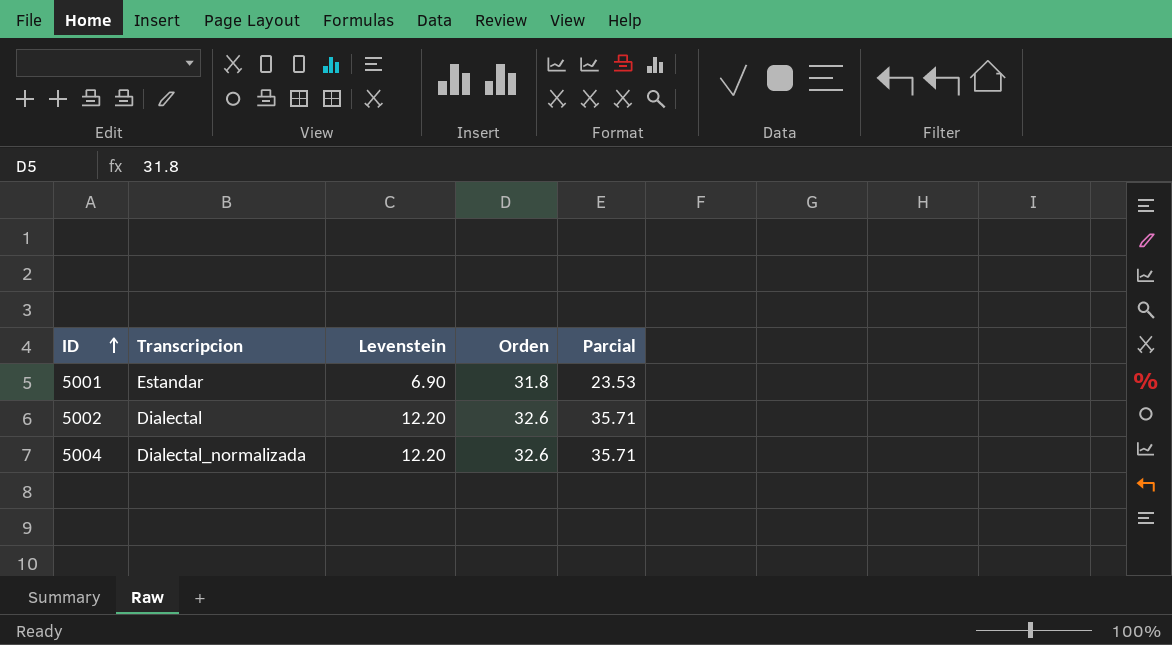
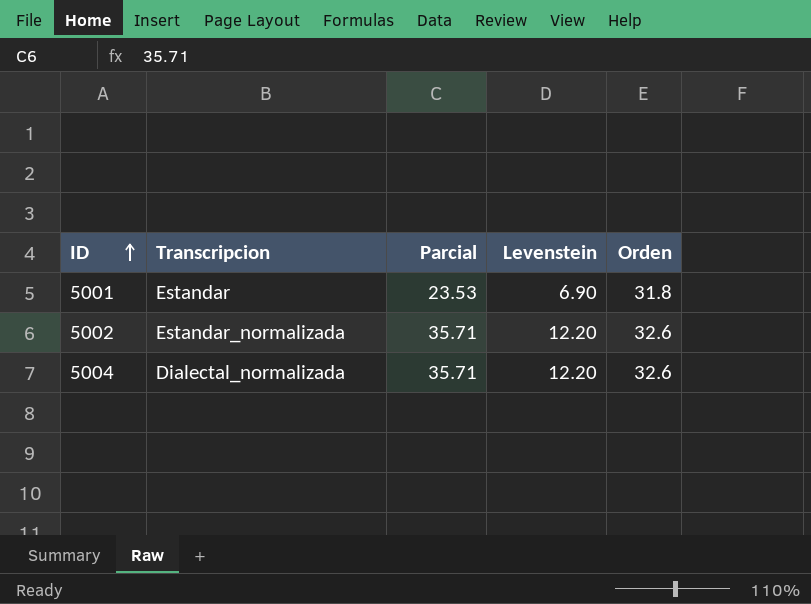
column Parcial | position: 5 -> 3
5002 | Transcripcion: Dialectal -> Estandar_normalizada

